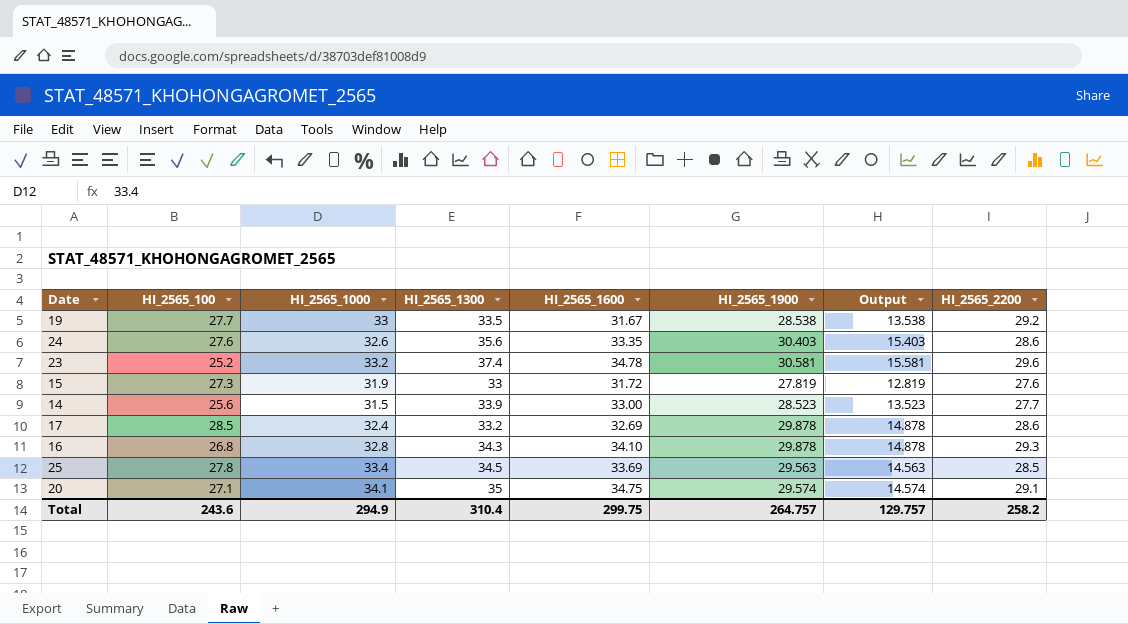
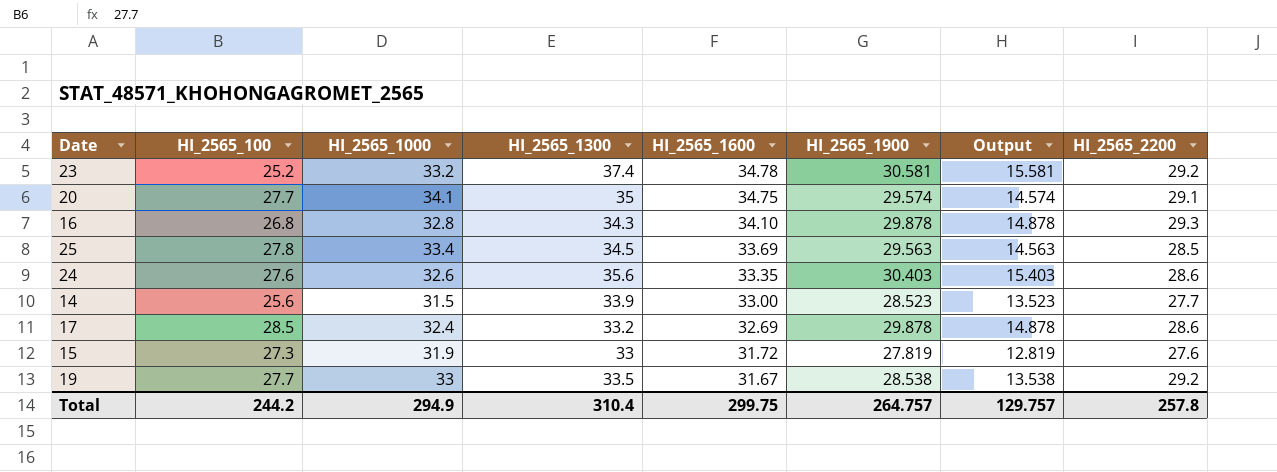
row order: none -> HI_2565_1600 descending
23 | HI_2565_2200: 29.6 -> 29.2
20 | HI_2565_100: 27.1 -> 27.7
Total | HI_2565_100: 243.6 -> 244.2
Total | HI_2565_2200: 258.2 -> 257.8

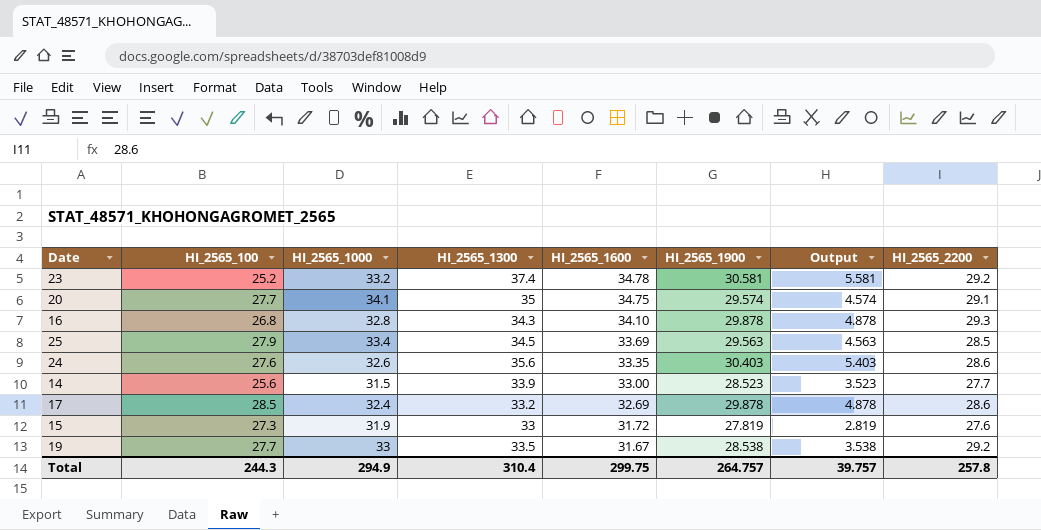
column Output | formula: [HI_2565_1900] - 15 -> [HI_2565_1900] - 25
25 | HI_2565_100: 27.8 -> 27.9
Total | HI_2565_100: 244.2 -> 244.3
Total | Output: 129.757 -> 39.757

